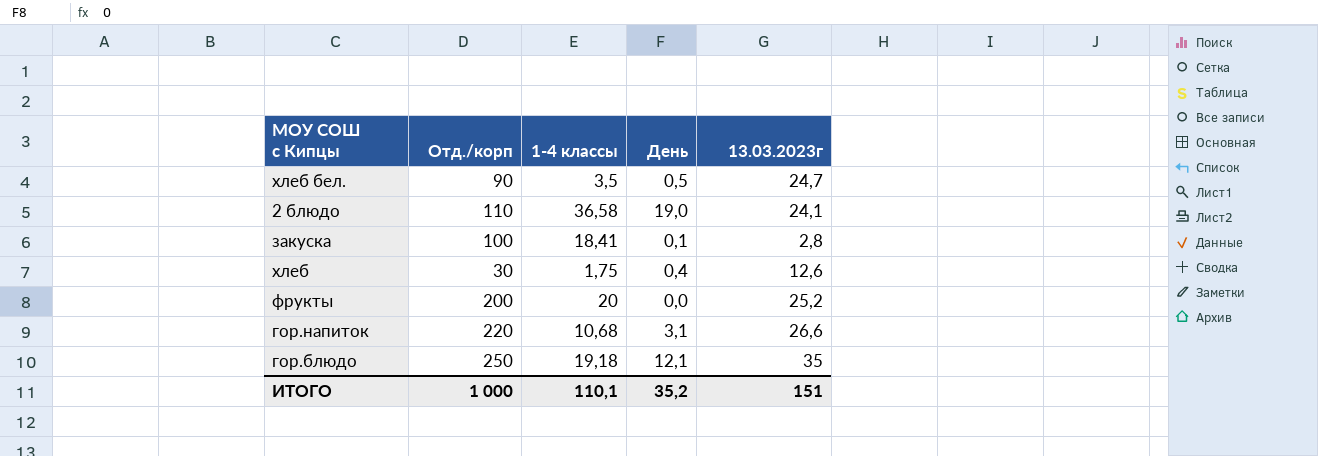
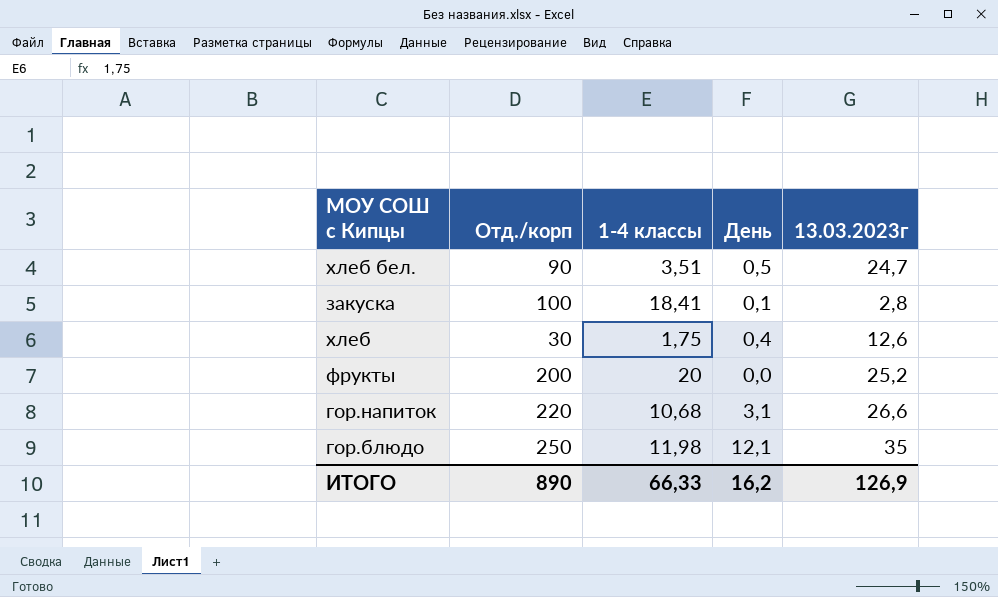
row 2 блюдо: 110 | 36,58 | 19,0 | 24,1 -> none
хлеб бел. | 1-4 классы: 3,5 -> 3,51
гор.блюдо | 1-4 классы: 19,18 -> 11,98
ИТОГО | Отд./корп: 1 000 -> 890
ИТОГО | 1-4 классы: 110,1 -> 66,33
ИТОГО | День: 35,2 -> 16,2
ИТОГО | 13.03.2023г: 151 -> 126,9

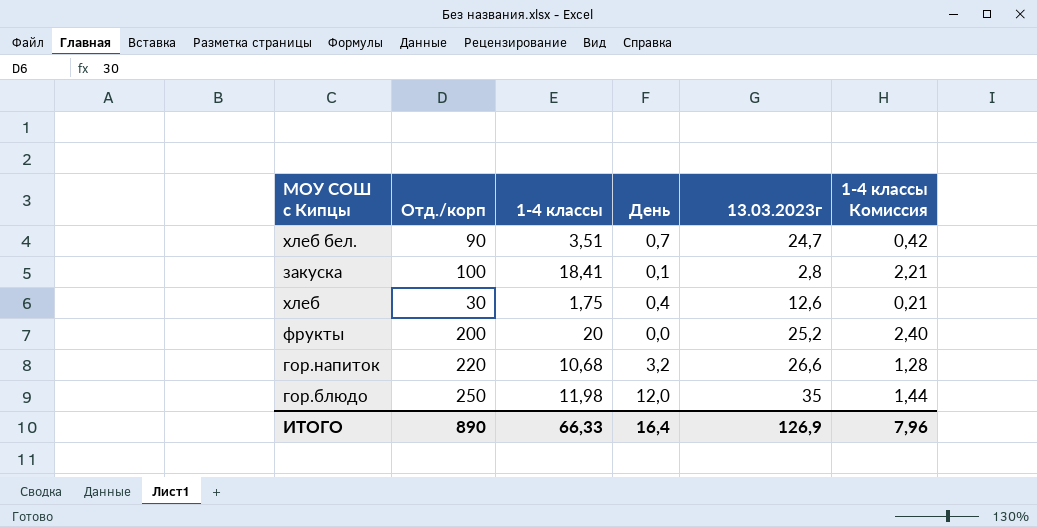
column 1-4 классы Комиссия | formula: none -> [1-4 классы] * 0,12
хлеб бел. | День: 0,5 -> 0,7
гор.напиток | День: 3,1 -> 3,2
гор.блюдо | День: 12,1 -> 12,0
ИТОГО | День: 16,2 -> 16,4

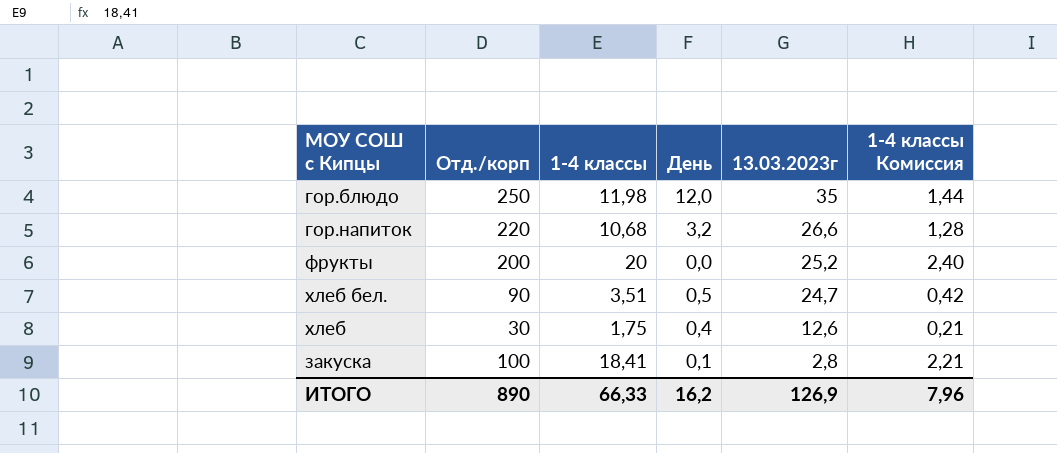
row order: none -> 13.03.2023г descending
хлеб бел. | День: 0,7 -> 0,5
ИТОГО | День: 16,4 -> 16,2

